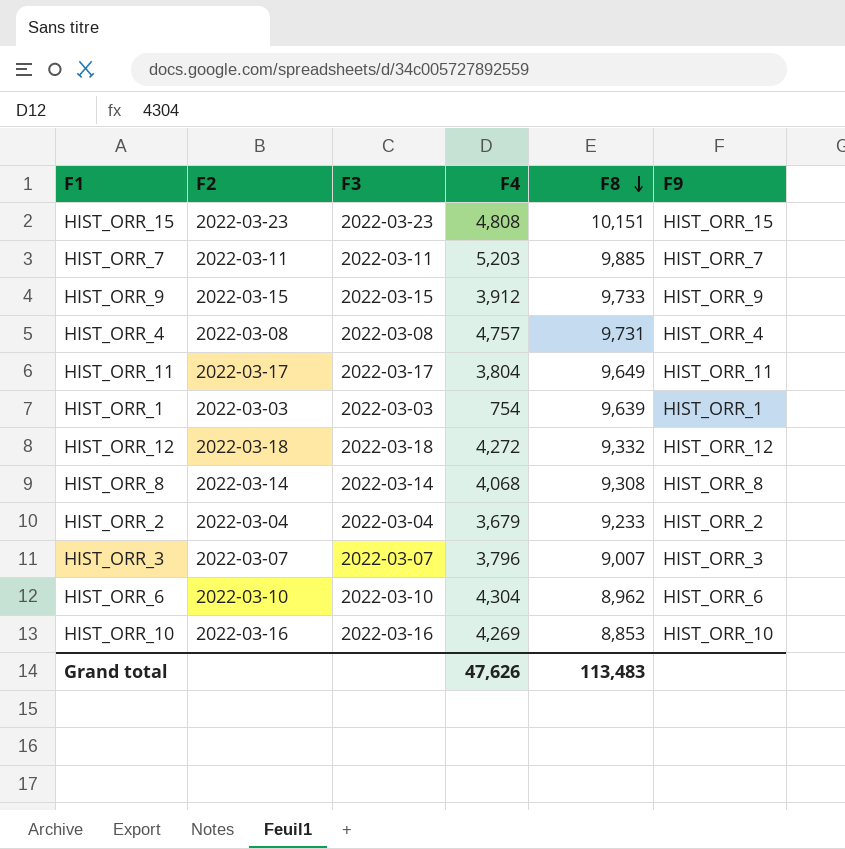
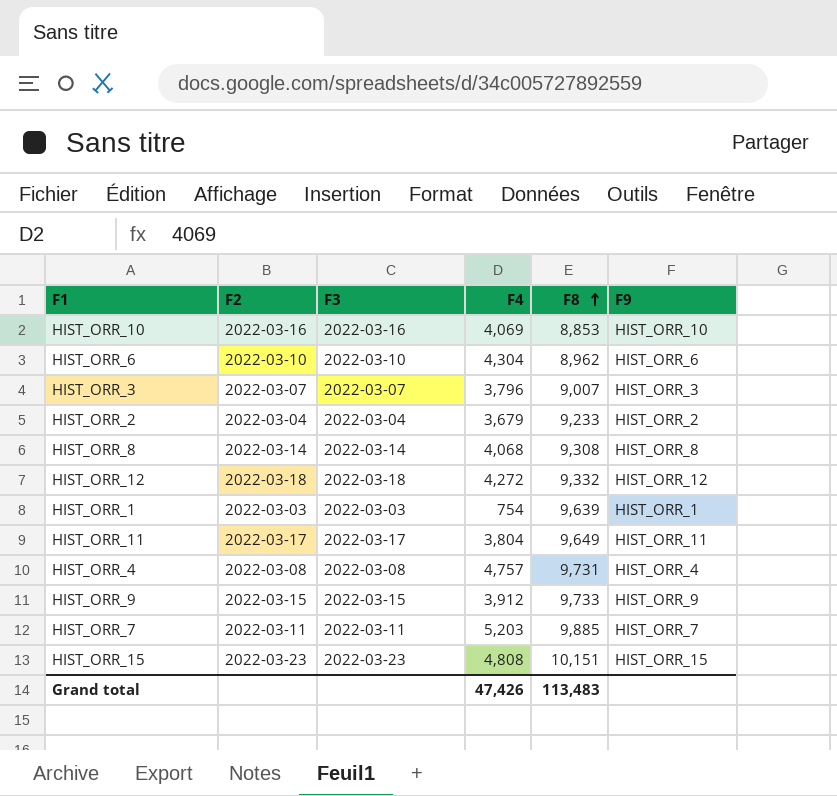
row order: F8 descending -> F8 ascending
HIST_ORR_10 | F4: 4,269 -> 4,069
Grand total | F4: 47,626 -> 47,426

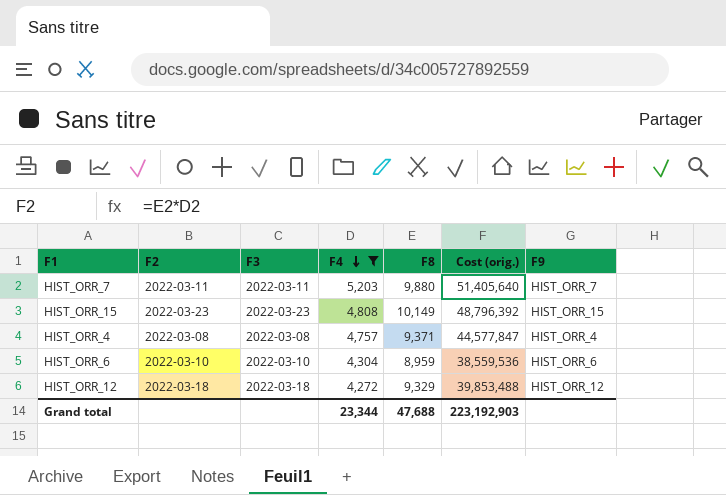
filter: none -> F4 >= 4,272
row order: F8 ascending -> F4 descending
column Cost (orig.) | formula: none -> [F4] * [F8]
HIST_ORR_7 | F8: 9,885 -> 9,880
HIST_ORR_15 | F8: 10,151 -> 10,149
HIST_ORR_4 | F8: 9,731 -> 9,371
HIST_ORR_6 | F8: 8,962 -> 8,959
HIST_ORR_12 | F8: 9,332 -> 9,329
Grand total | F4: 47,426 -> 23,344
Grand total | F8: 113,483 -> 47,688

